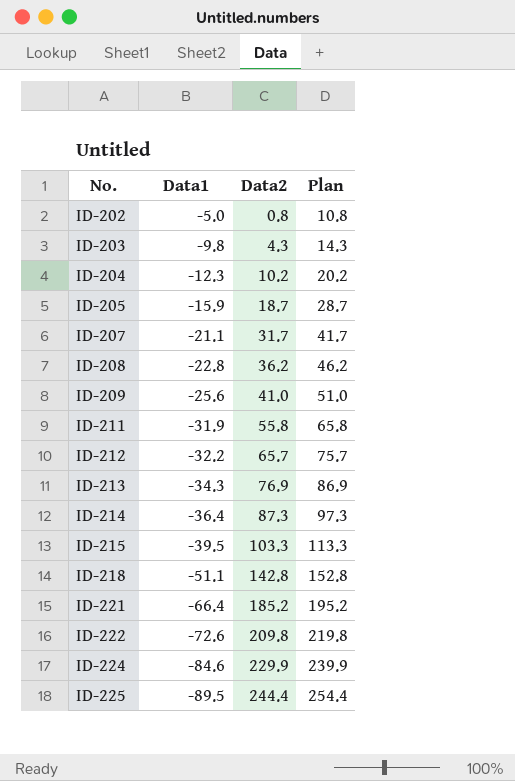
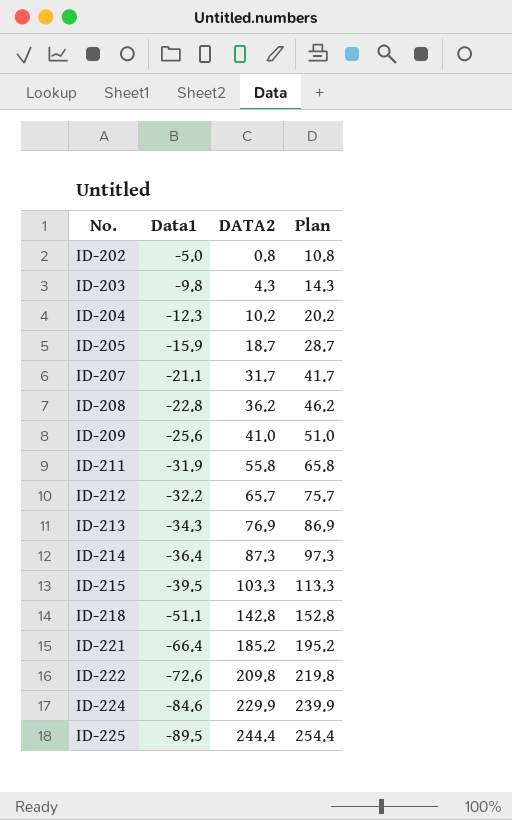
column name: Data2 -> DATA2

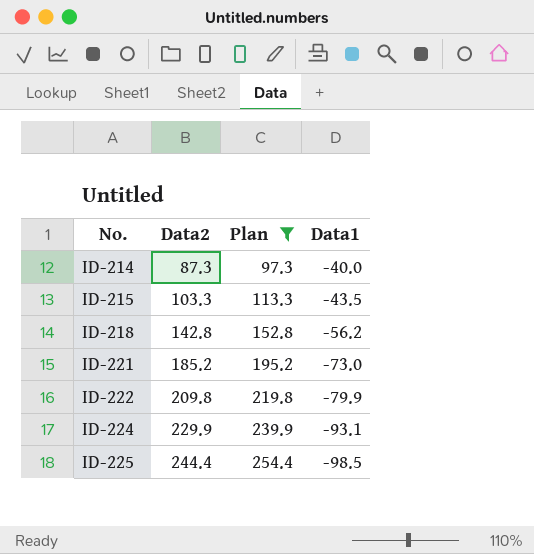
filter: none -> Plan >= 97.3
column name: DATA2 -> Data2
column Data1 | position: 2 -> 4
ID-214 | Data1: -36.4 -> -40.0
ID-215 | Data1: -39.5 -> -43.5
ID-218 | Data1: -51.1 -> -56.2
ID-221 | Data1: -66.4 -> -73.0
ID-222 | Data1: -72.6 -> -79.9
ID-224 | Data1: -84.6 -> -93.1
ID-225 | Data1: -89.5 -> -98.5

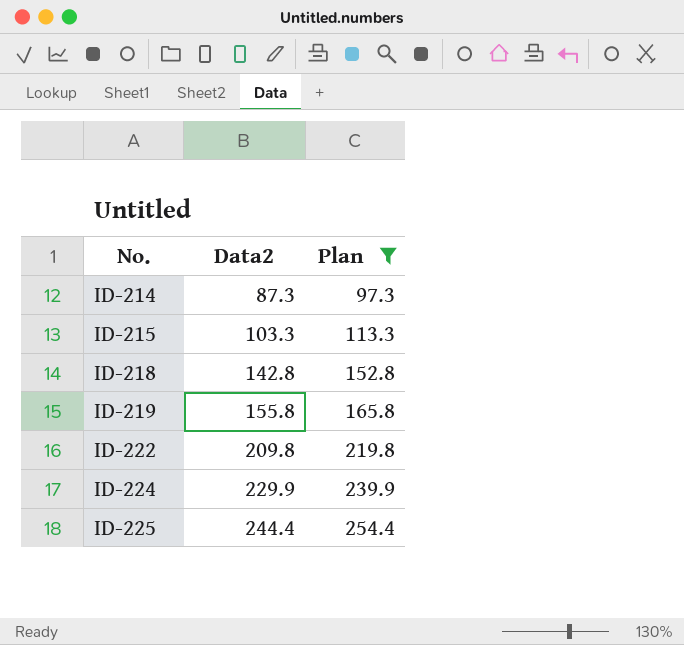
column Data1 | position: 4 -> none
row ID-221: 185.2 | 195.2 | -73.0 -> none
row ID-219: none -> 155.8 | 165.8

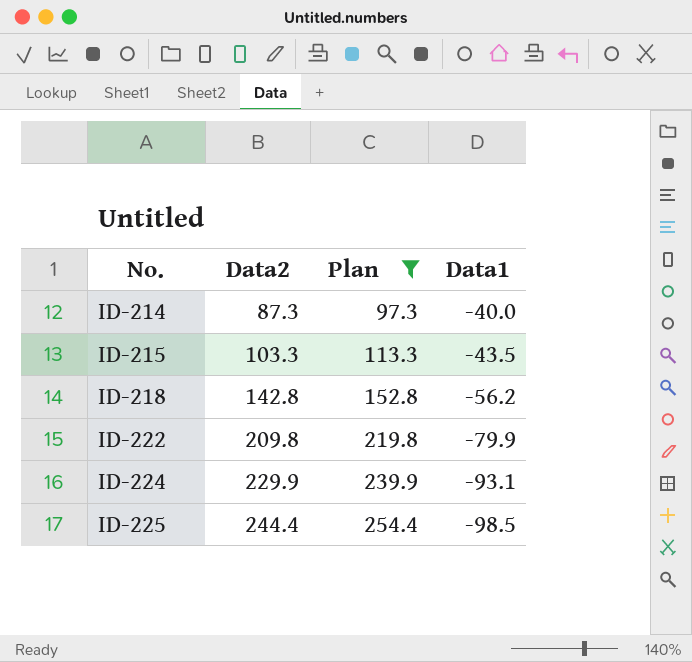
column Data1 | position: none -> 4
row ID-219: 155.8 | 165.8 -> none

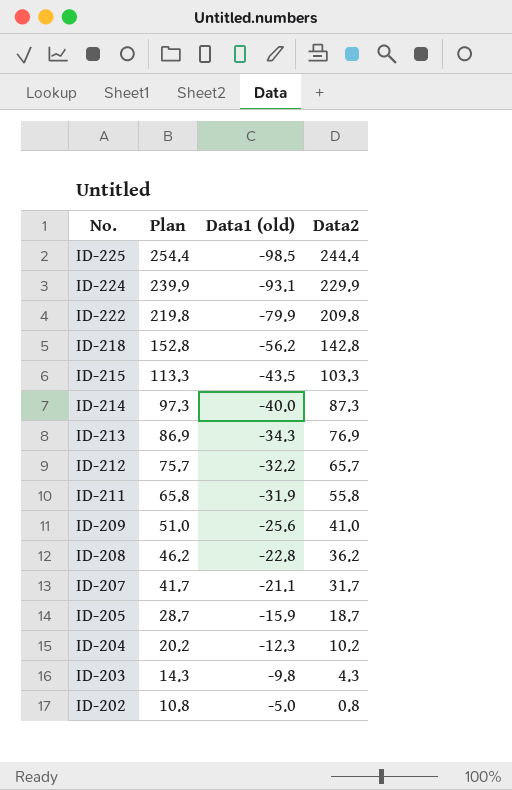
filter: Plan >= 97.3 -> none
row order: No. ascending -> No. descending
column name: Data1 -> Data1 (old)
column Data2 | position: 2 -> 4

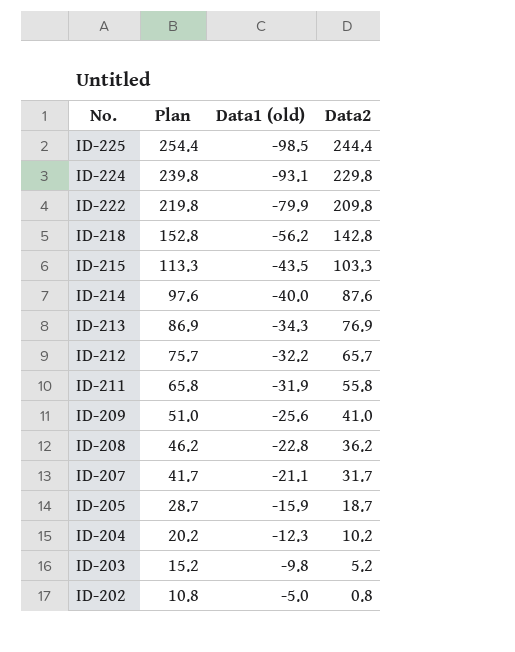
ID-224 | Plan: 239.9 -> 239.8
ID-224 | Data2: 229.9 -> 229.8
ID-214 | Plan: 97.3 -> 97.6
ID-214 | Data2: 87.3 -> 87.6
ID-203 | Plan: 14.3 -> 15.2
ID-203 | Data2: 4.3 -> 5.2

